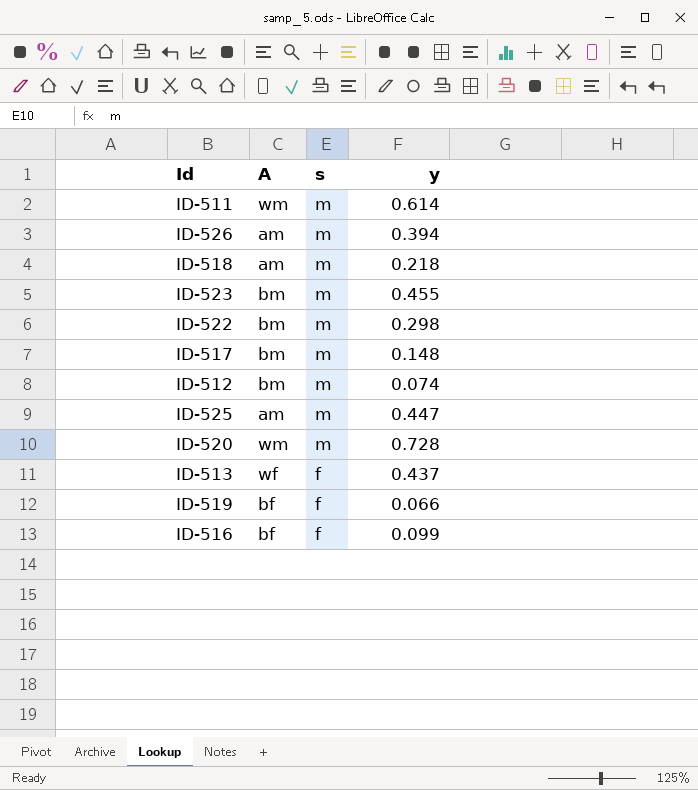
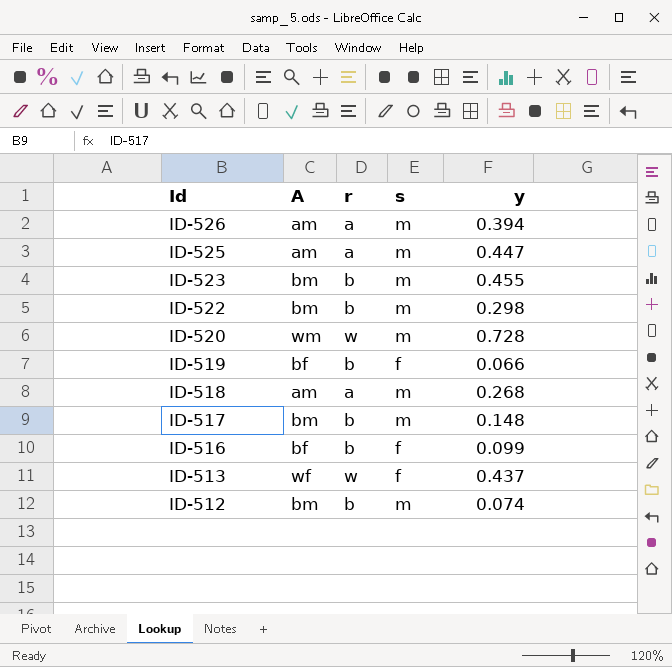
row order: s descending -> Id descending
column r | position: none -> 3
row ID-511: wm | m | 0.614 -> none
ID-518 | y: 0.218 -> 0.268

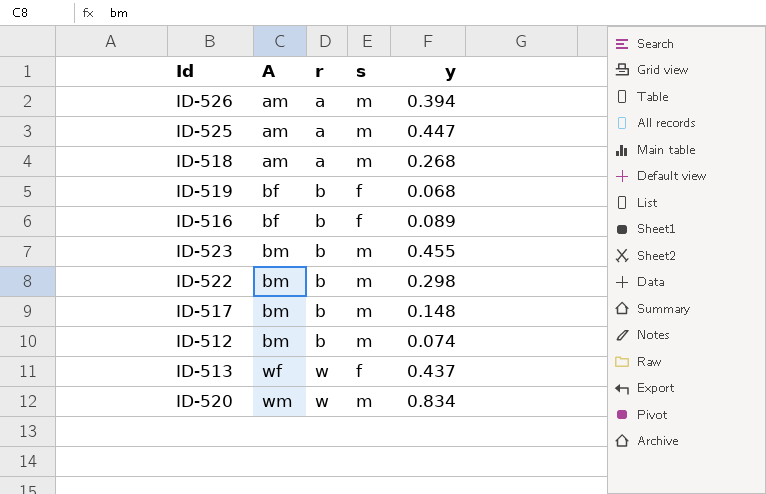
row order: Id descending -> A ascending
ID-519 | y: 0.066 -> 0.068
ID-516 | y: 0.099 -> 0.089
ID-520 | y: 0.728 -> 0.834

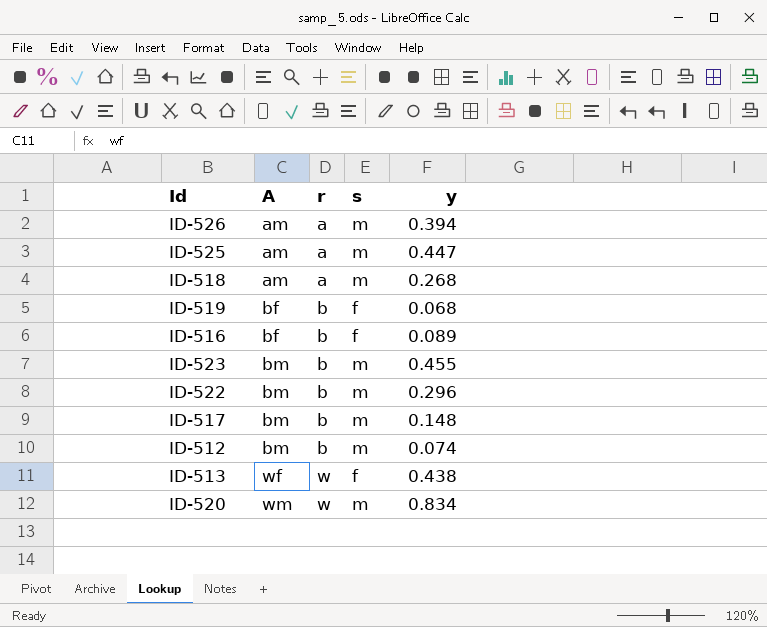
ID-522 | y: 0.298 -> 0.296
ID-513 | y: 0.437 -> 0.438

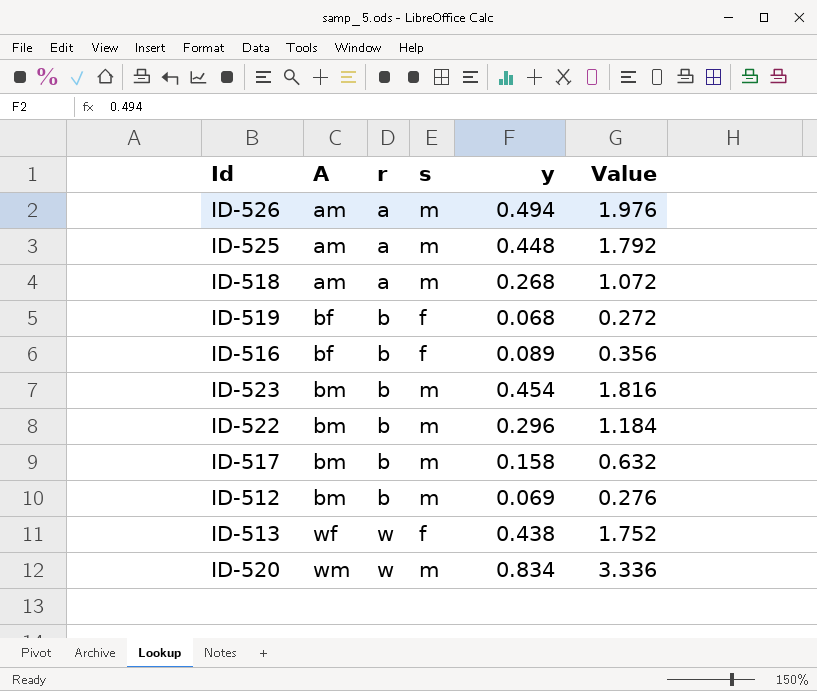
column Value | formula: none -> [y] * 4
ID-526 | y: 0.394 -> 0.494
ID-525 | y: 0.447 -> 0.448
ID-523 | y: 0.455 -> 0.454
ID-517 | y: 0.148 -> 0.158
ID-512 | y: 0.074 -> 0.069

